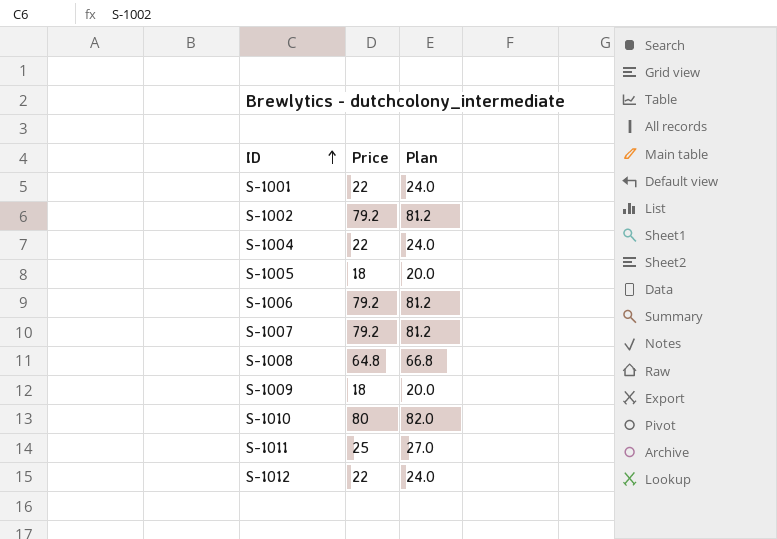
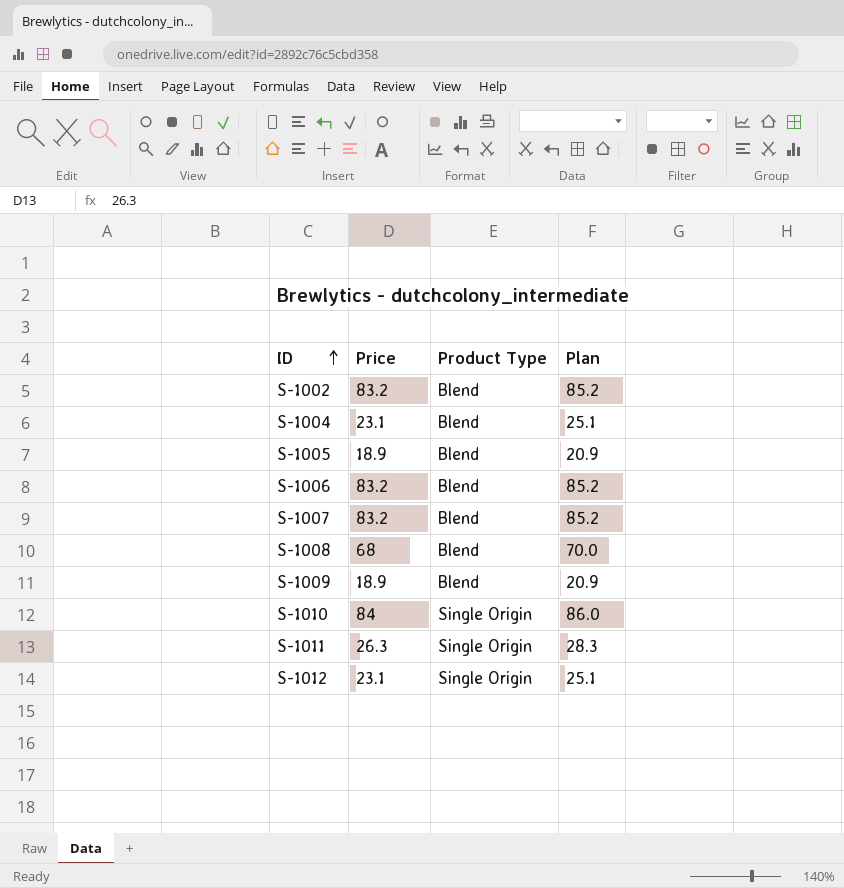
column Product Type | position: none -> 3
row S-1001: 22 | 24.0 -> none
S-1002 | Price: 79.2 -> 83.2
S-1002 | Plan: 81.2 -> 85.2
S-1004 | Price: 22 -> 23.1
S-1004 | Plan: 24.0 -> 25.1
S-1005 | Price: 18 -> 18.9
S-1005 | Plan: 20.0 -> 20.9
S-1006 | Price: 79.2 -> 83.2
S-1006 | Plan: 81.2 -> 85.2
S-1007 | Price: 79.2 -> 83.2
S-1007 | Plan: 81.2 -> 85.2
S-1008 | Price: 64.8 -> 68
S-1008 | Plan: 66.8 -> 70.0
S-1009 | Price: 18 -> 18.9
S-1009 | Plan: 20.0 -> 20.9
S-1010 | Price: 80 -> 84
S-1010 | Plan: 82.0 -> 86.0
S-1011 | Price: 25 -> 26.3
S-1011 | Plan: 27.0 -> 28.3
S-1012 | Price: 22 -> 23.1
S-1012 | Plan: 24.0 -> 25.1

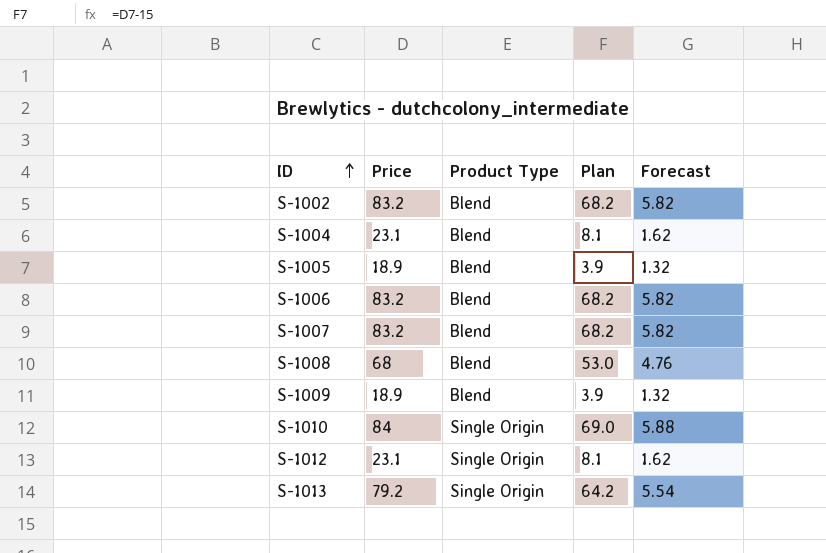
column Plan | formula: [Price] + 2 -> [Price] - 15
column Forecast | formula: none -> [Price] * 0.07
row S-1011: 26.3 | Single Origin | 28.3 -> none
row S-1013: none -> 79.2 | Single Origin | 64.2 | 5.54

